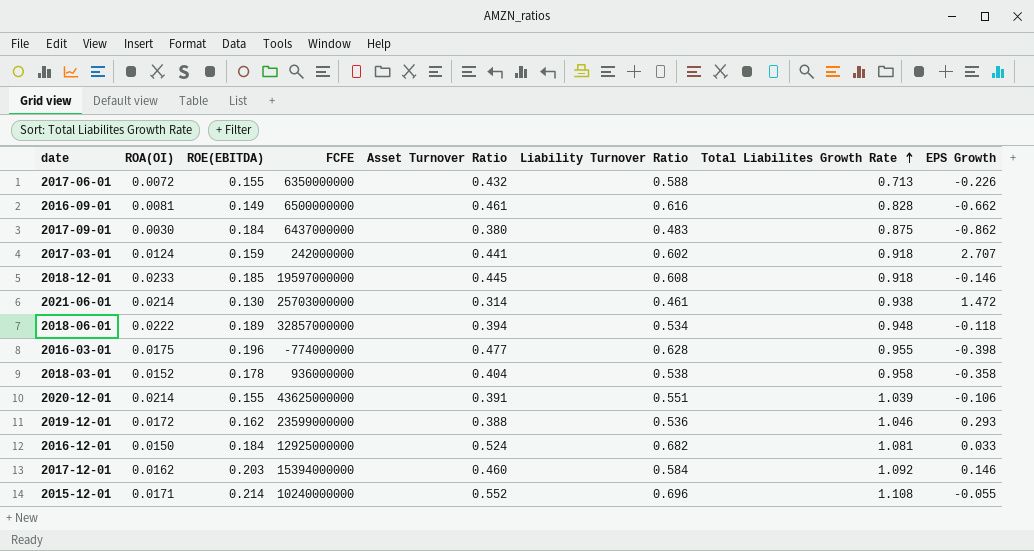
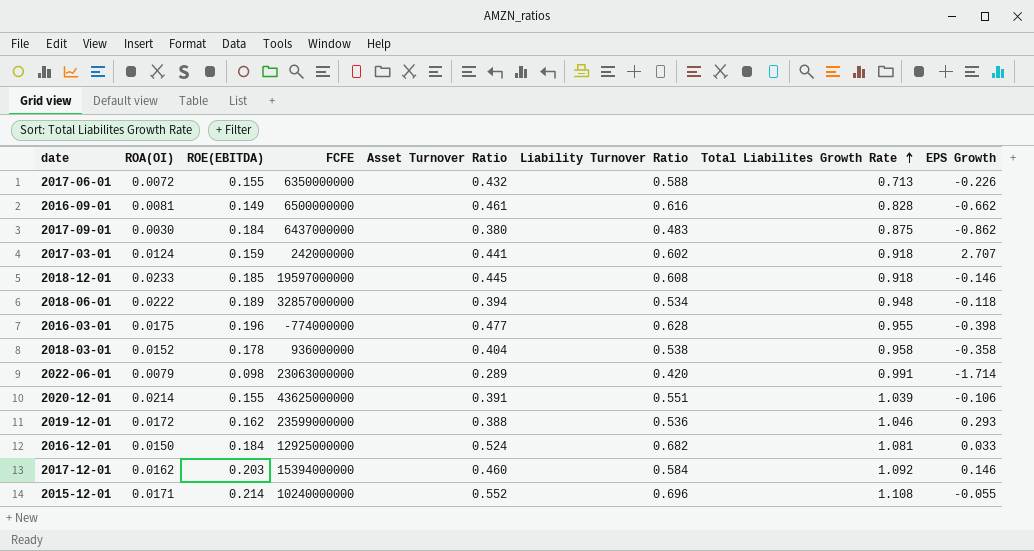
row 2021-06-01: 0.0214 | 0.130 | 25703000000 | 0.314 | 0.461 | 0.938 | 1.472 -> none
row 2022-06-01: none -> 0.0079 | 0.098 | 23063000000 | 0.289 | 0.420 | 0.991 | -1.714

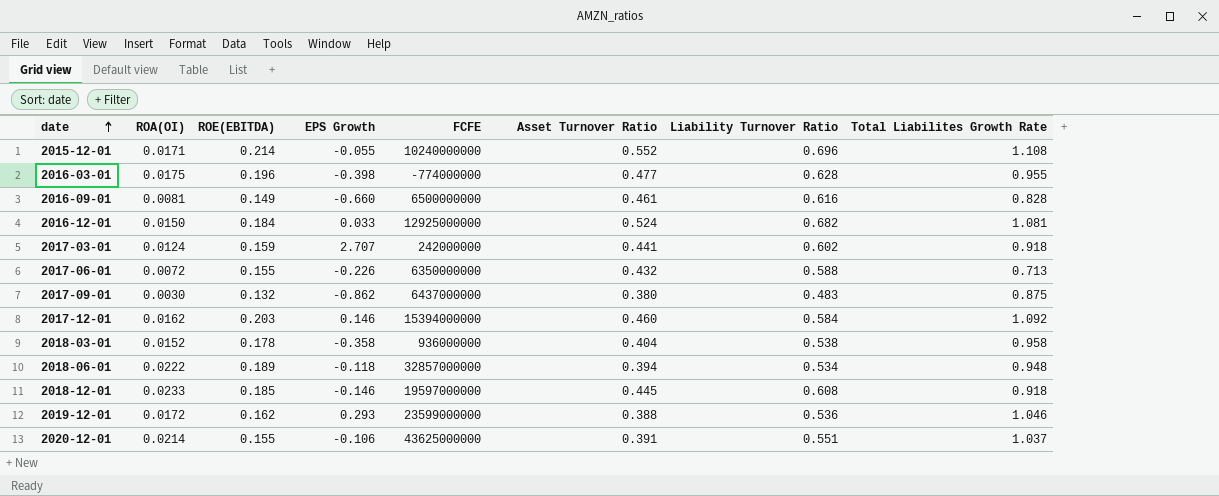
row order: Total Liabilites Growth Rate ascending -> date ascending
column EPS Growth | position: 8 -> 4
row 2022-06-01: 0.0079 | 0.098 | 23063000000 | 0.289 | 0.420 | 0.991 | -1.714 -> none
2016-09-01 | EPS Growth: -0.662 -> -0.660
2017-09-01 | ROE(EBITDA): 0.184 -> 0.132
2020-12-01 | Total Liabilites Growth Rate: 1.039 -> 1.037

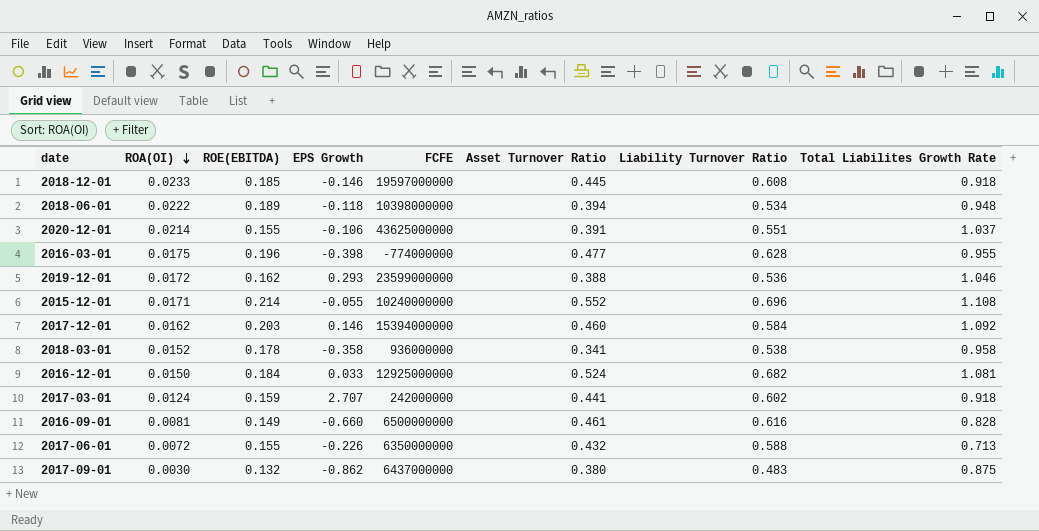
row order: date ascending -> ROA(OI) descending
2018-06-01 | FCFE: 32857000000 -> 10398000000
2018-03-01 | Asset Turnover Ratio: 0.404 -> 0.341

